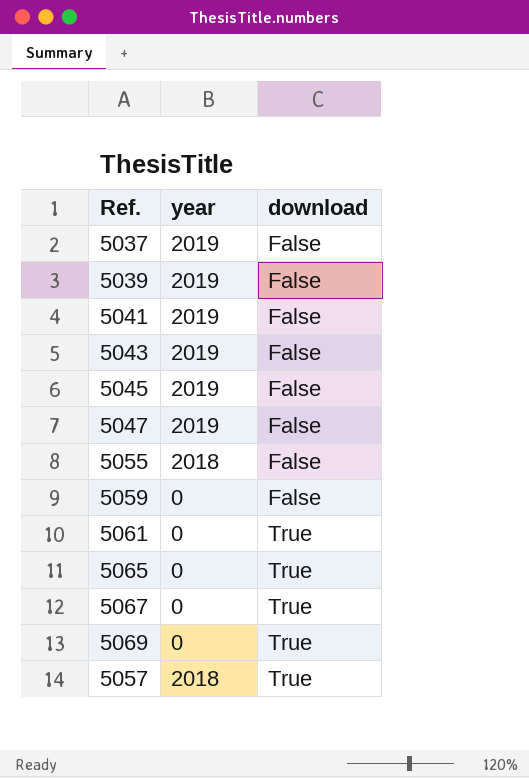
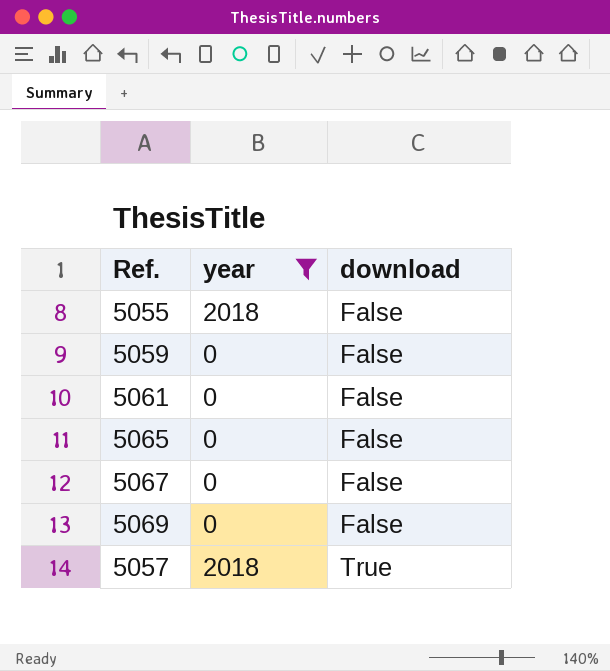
filter: none -> year != 2019
5061 | download: True -> False
5065 | download: True -> False
5067 | download: True -> False
5069 | download: True -> False

